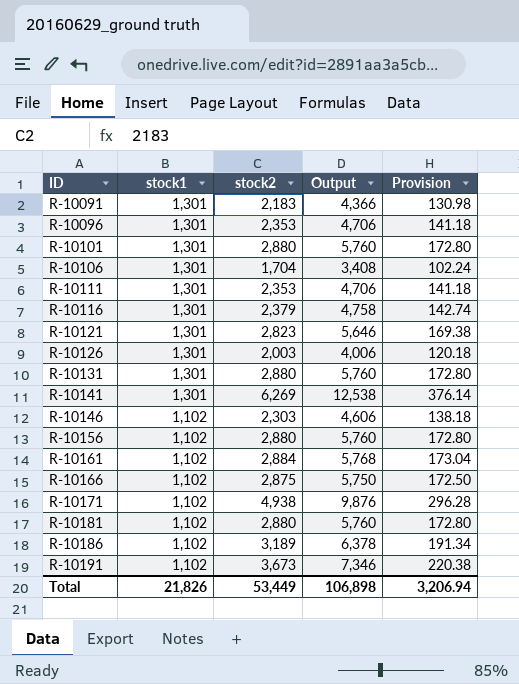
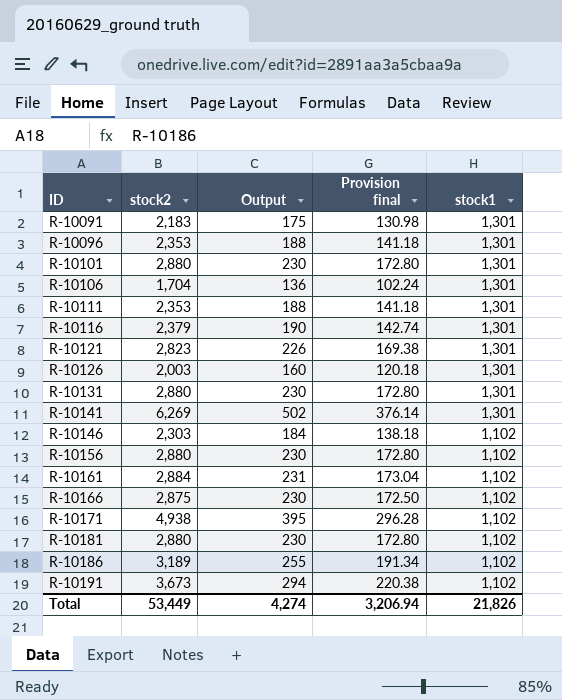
column Output | formula: [stock2] * 2 -> [stock2] * 0.08
column name: Provision -> Provision final
column stock1 | position: 2 -> 5
Total | Output: 106,898 -> 4,274

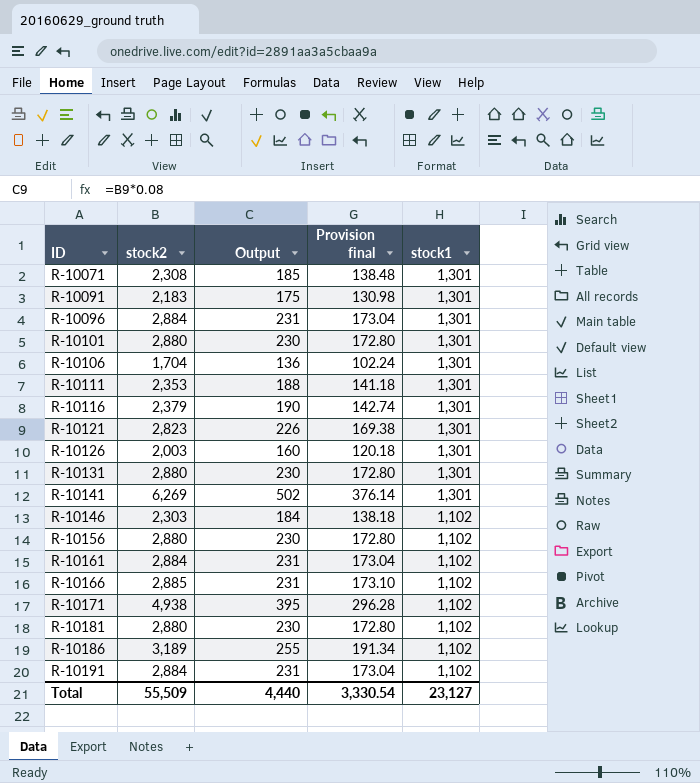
row R-10071: none -> 2,308 | 185 | 138.48 | 1,301
R-10096 | stock2: 2,353 -> 2,884
R-10096 | Output: 188 -> 231
R-10096 | Provision final: 141.18 -> 173.04
R-10166 | stock2: 2,875 -> 2,885
R-10166 | Output: 230 -> 231
R-10166 | Provision final: 172.50 -> 173.10
R-10191 | stock2: 3,673 -> 2,884
R-10191 | Output: 294 -> 231
R-10191 | Provision final: 220.38 -> 173.04
Total | stock2: 53,449 -> 55,509
Total | Output: 4,274 -> 4,440
Total | Provision final: 3,206.94 -> 3,330.54
Total | stock1: 21,826 -> 23,127

